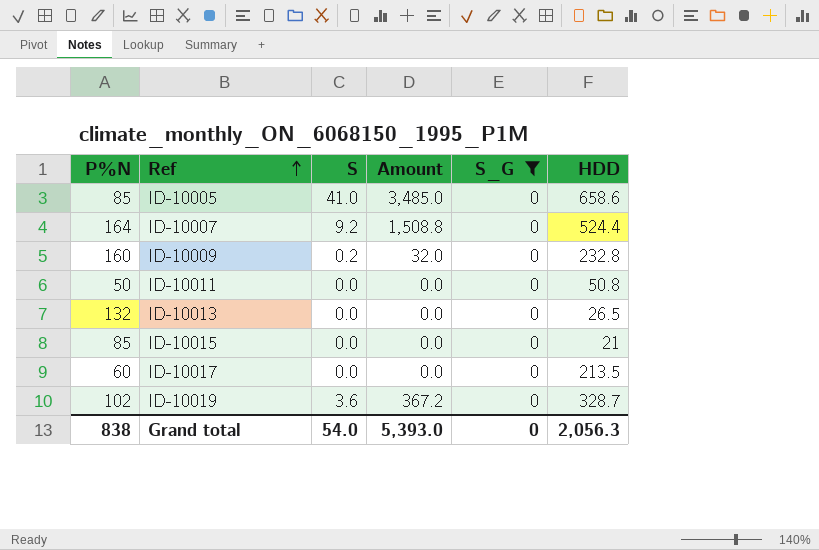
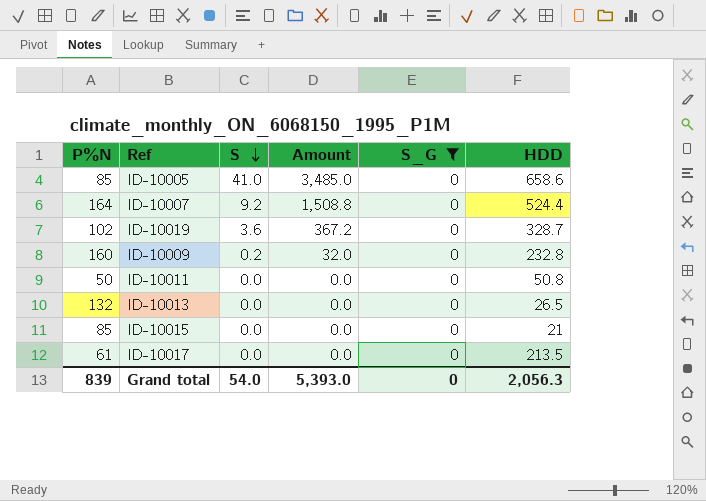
row order: Ref ascending -> S descending
ID-10017 | P%N: 60 -> 61
Grand total | P%N: 838 -> 839

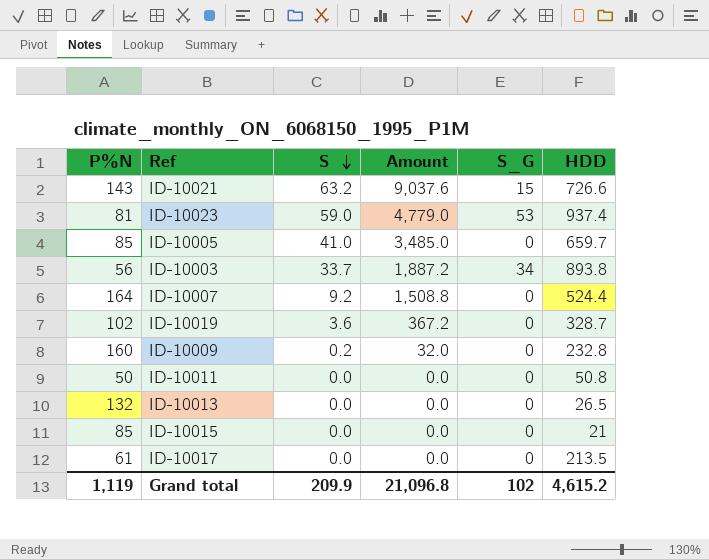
filter: S_G = 0 -> none
ID-10005 | HDD: 658.6 -> 659.7
Grand total | P%N: 839 -> 1,119
Grand total | S: 54.0 -> 209.9
Grand total | Amount: 5,393.0 -> 21,096.8
Grand total | S_G: 0 -> 102
Grand total | HDD: 2,056.3 -> 4,615.2

